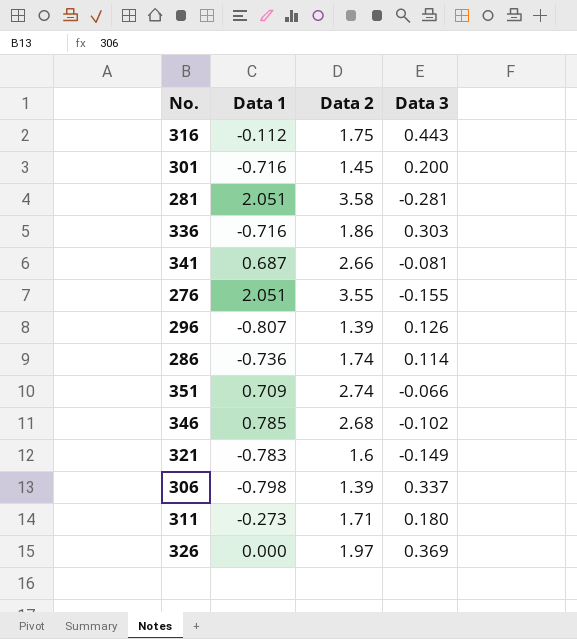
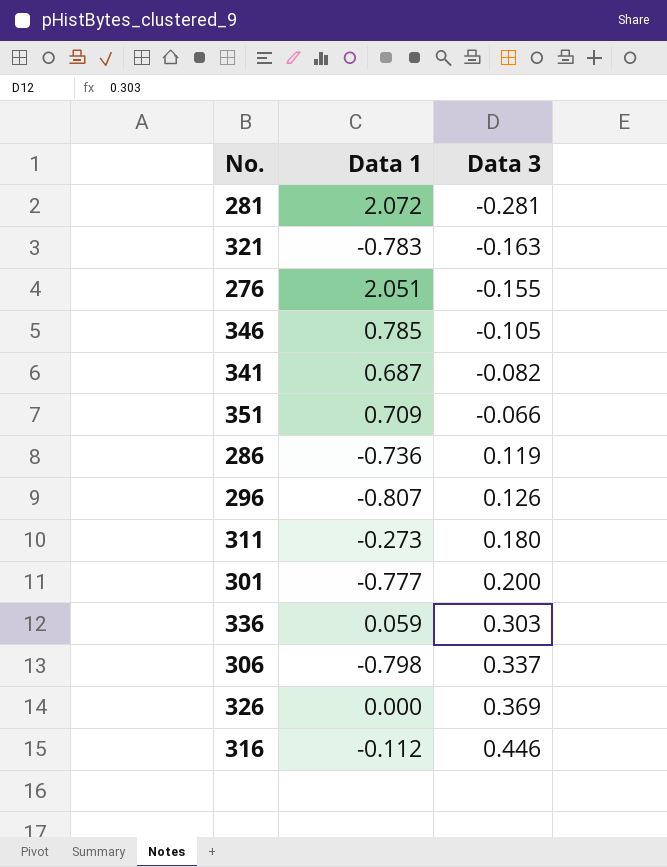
row order: none -> Data 3 ascending
column Data 2 | position: 3 -> none
281 | Data 1: 2.051 -> 2.072
321 | Data 3: -0.149 -> -0.163
346 | Data 3: -0.102 -> -0.105
341 | Data 3: -0.081 -> -0.082
286 | Data 3: 0.114 -> 0.119
301 | Data 1: -0.716 -> -0.777
336 | Data 1: -0.716 -> 0.059
316 | Data 3: 0.443 -> 0.446

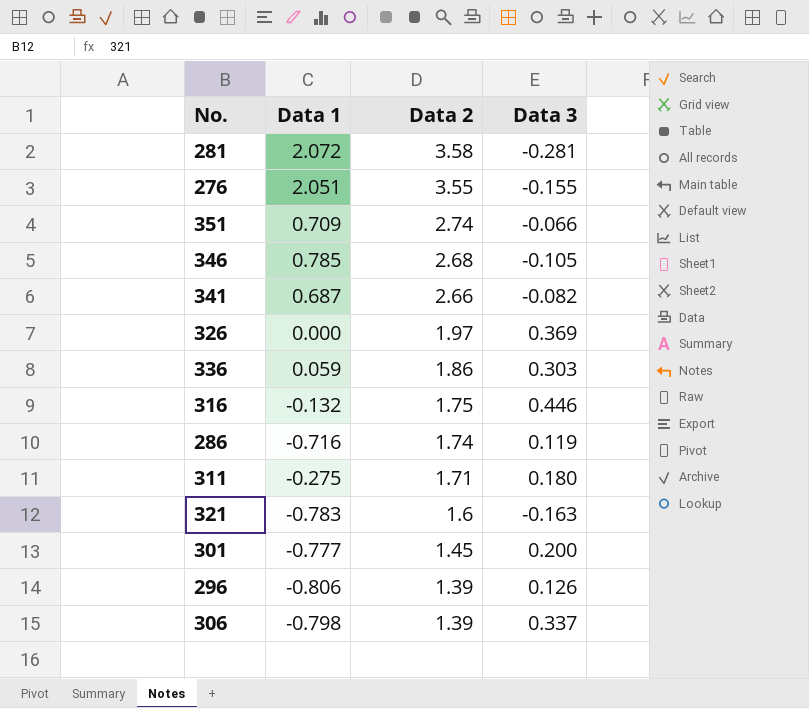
row order: Data 3 ascending -> Data 2 descending
column Data 2 | position: none -> 3
316 | Data 1: -0.112 -> -0.132
286 | Data 1: -0.736 -> -0.716
311 | Data 1: -0.273 -> -0.275
296 | Data 1: -0.807 -> -0.806

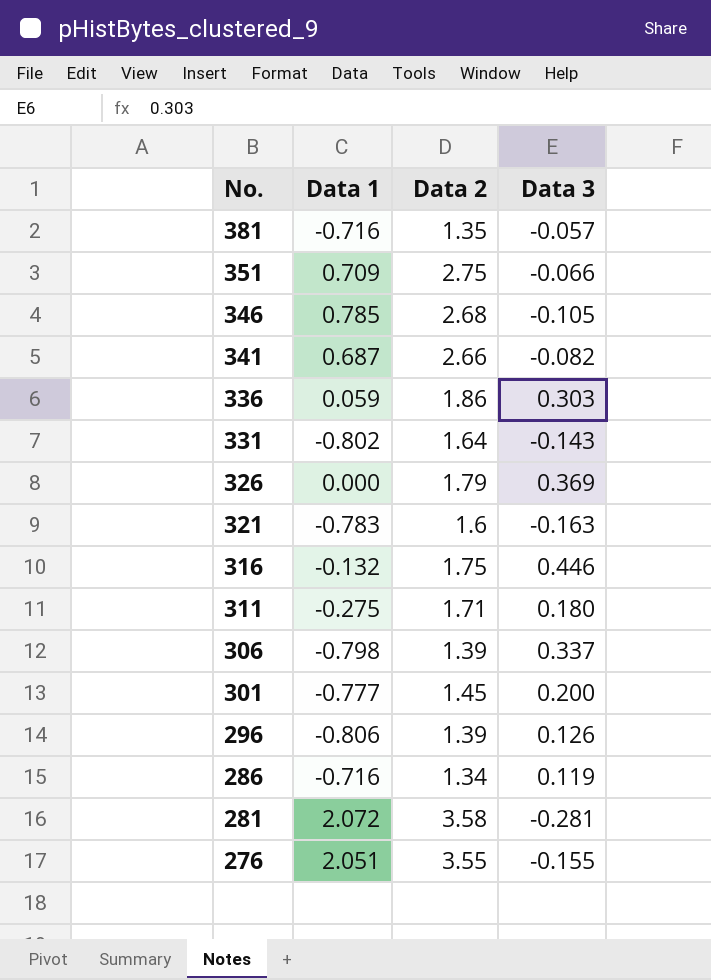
row order: Data 2 descending -> No. descending
row 381: none -> -0.716 | 1.35 | -0.057
351 | Data 2: 2.74 -> 2.75
row 331: none -> -0.802 | 1.64 | -0.143
326 | Data 2: 1.97 -> 1.79
286 | Data 2: 1.74 -> 1.34

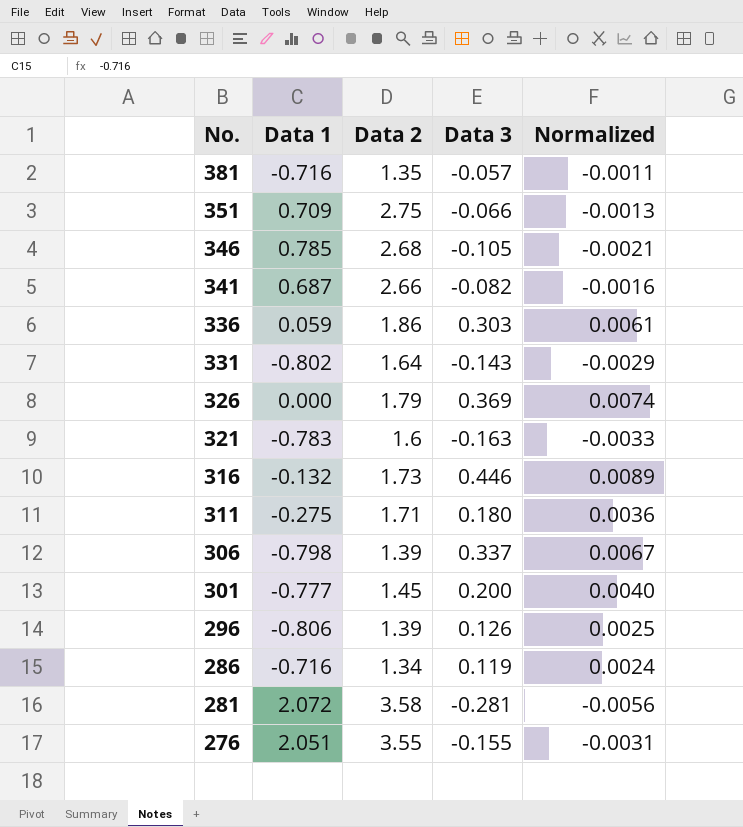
column Normalized | formula: none -> [Data 3] * 0.02
316 | Data 2: 1.75 -> 1.73

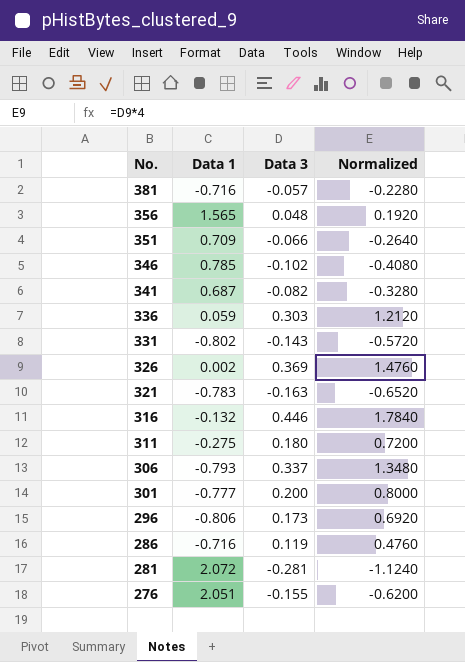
column Data 2 | position: 3 -> none
column Normalized | formula: [Data 3] * 0.02 -> [Data 3] * 4
row 356: none -> 1.565 | 0.048 | 0.1920
346 | Data 3: -0.105 -> -0.102
326 | Data 1: 0.000 -> 0.002
306 | Data 1: -0.798 -> -0.793
296 | Data 3: 0.126 -> 0.173

